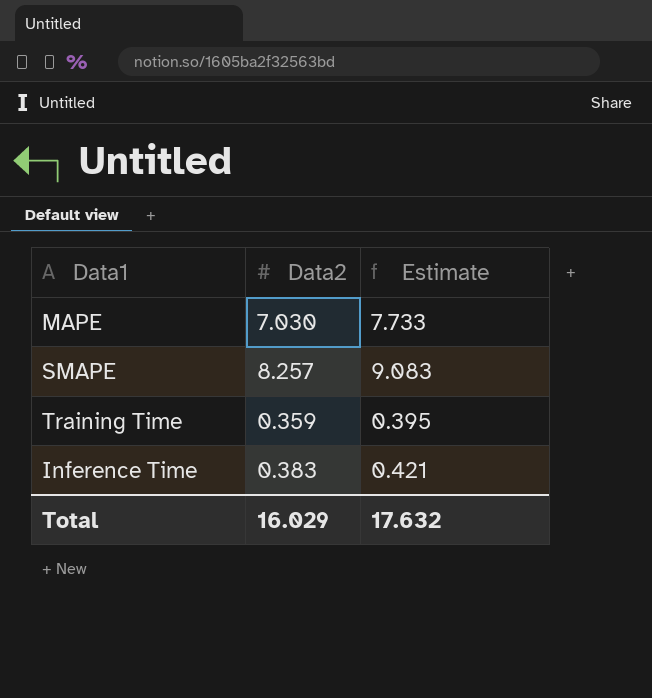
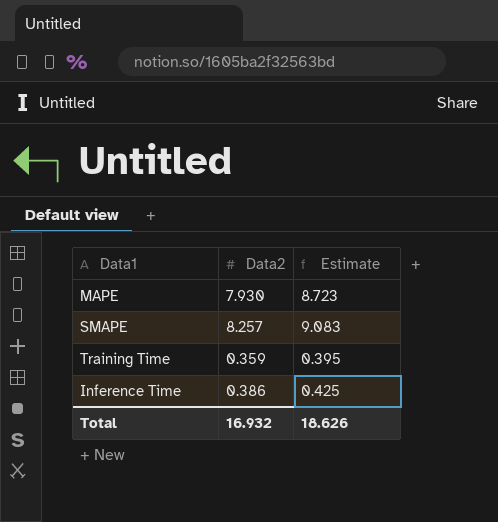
MAPE | Data2: 7.030 -> 7.930
MAPE | Estimate: 7.733 -> 8.723
Inference Time | Data2: 0.383 -> 0.386
Inference Time | Estimate: 0.421 -> 0.425
Total | Data2: 16.029 -> 16.932
Total | Estimate: 17.632 -> 18.626

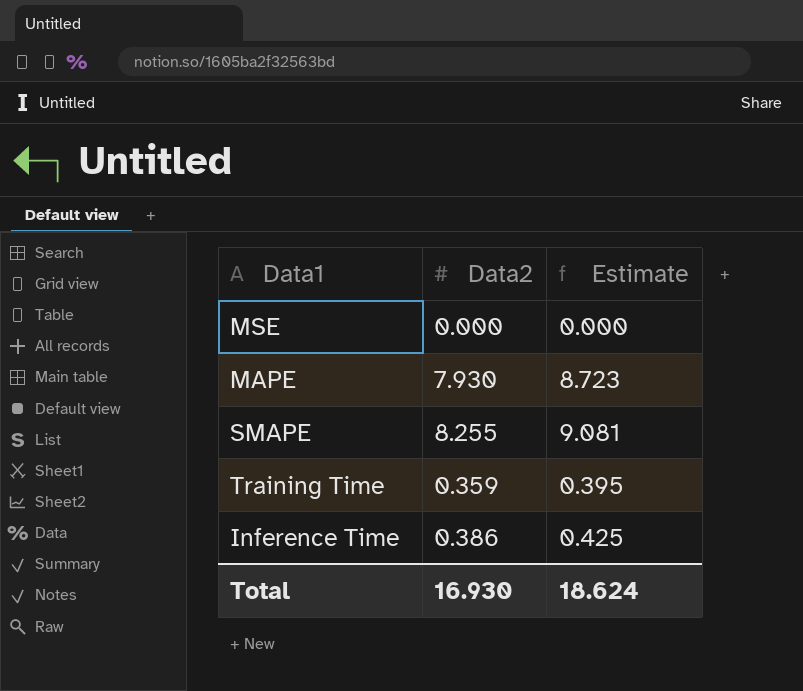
row MSE: none -> 0.000 | 0.000
SMAPE | Data2: 8.257 -> 8.255
SMAPE | Estimate: 9.083 -> 9.081
Total | Data2: 16.932 -> 16.930
Total | Estimate: 18.626 -> 18.624

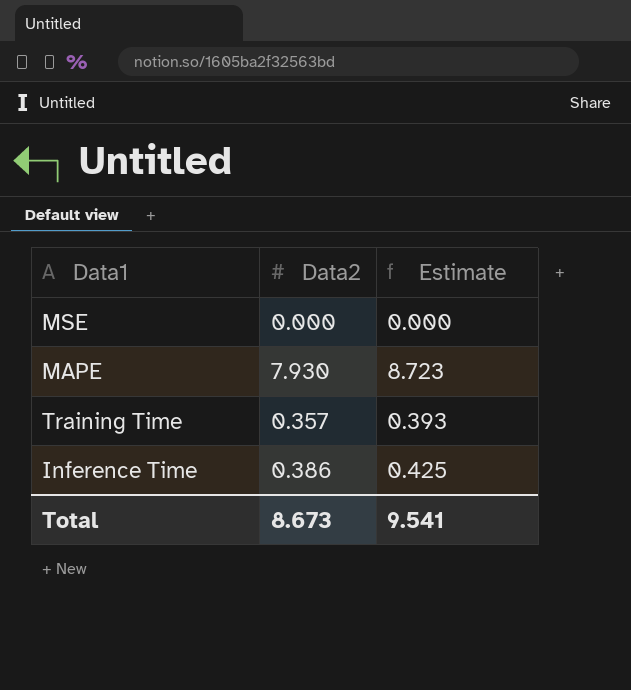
row SMAPE: 8.255 | 9.081 -> none
Training Time | Data2: 0.359 -> 0.357
Training Time | Estimate: 0.395 -> 0.393
Total | Data2: 16.930 -> 8.673
Total | Estimate: 18.624 -> 9.541

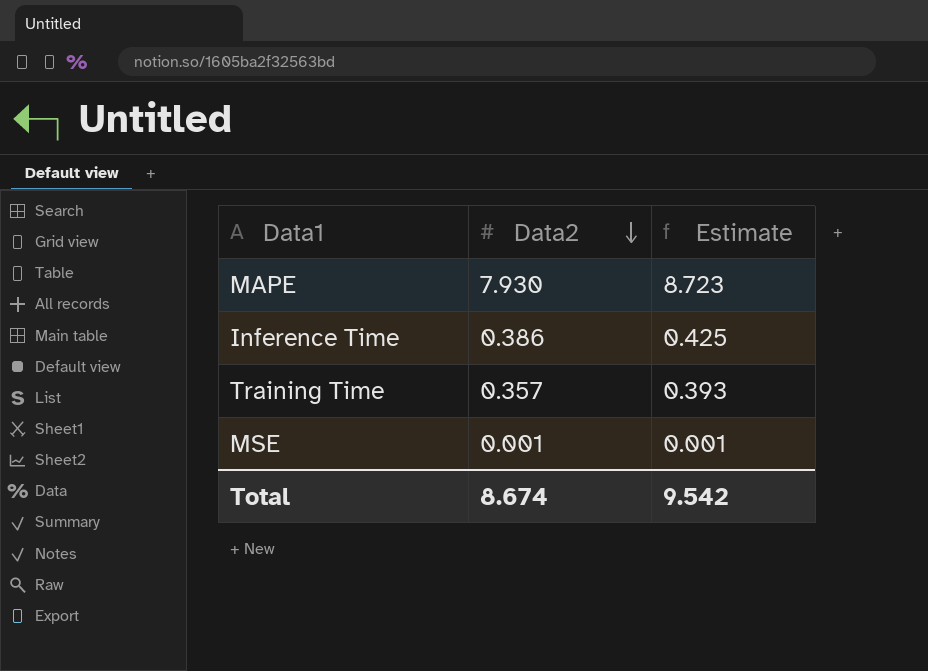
row order: none -> Data2 descending
MSE | Data2: 0.000 -> 0.001
MSE | Estimate: 0.000 -> 0.001
Total | Data2: 8.673 -> 8.674
Total | Estimate: 9.541 -> 9.542

